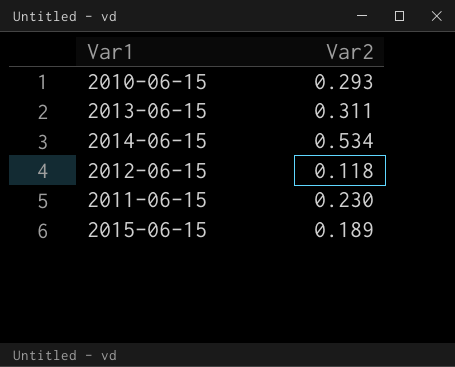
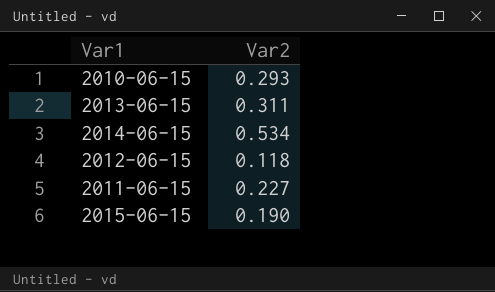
2011-06-15 | Var2: 0.230 -> 0.227
2015-06-15 | Var2: 0.189 -> 0.190

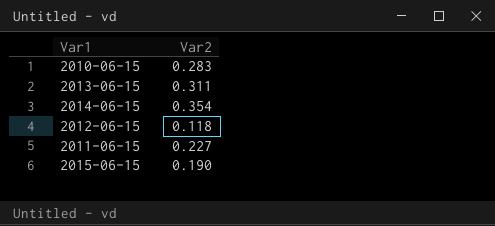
2010-06-15 | Var2: 0.293 -> 0.283
2014-06-15 | Var2: 0.534 -> 0.354

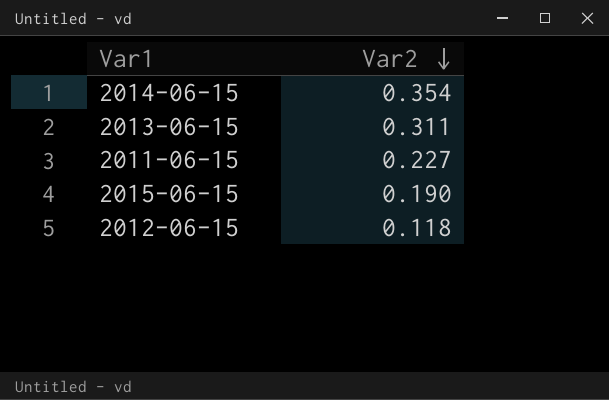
row order: none -> Var2 descending
row 2010-06-15: 0.283 -> none

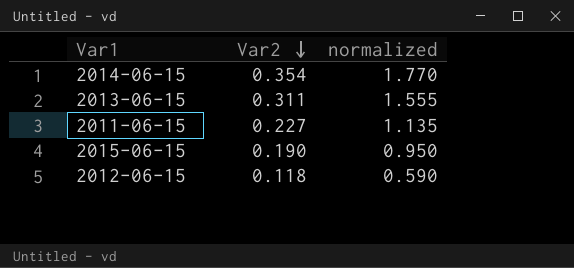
column normalized | formula: none -> [Var2] * 5

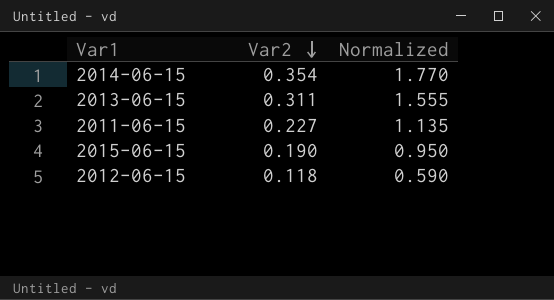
column name: normalized -> Normalized

